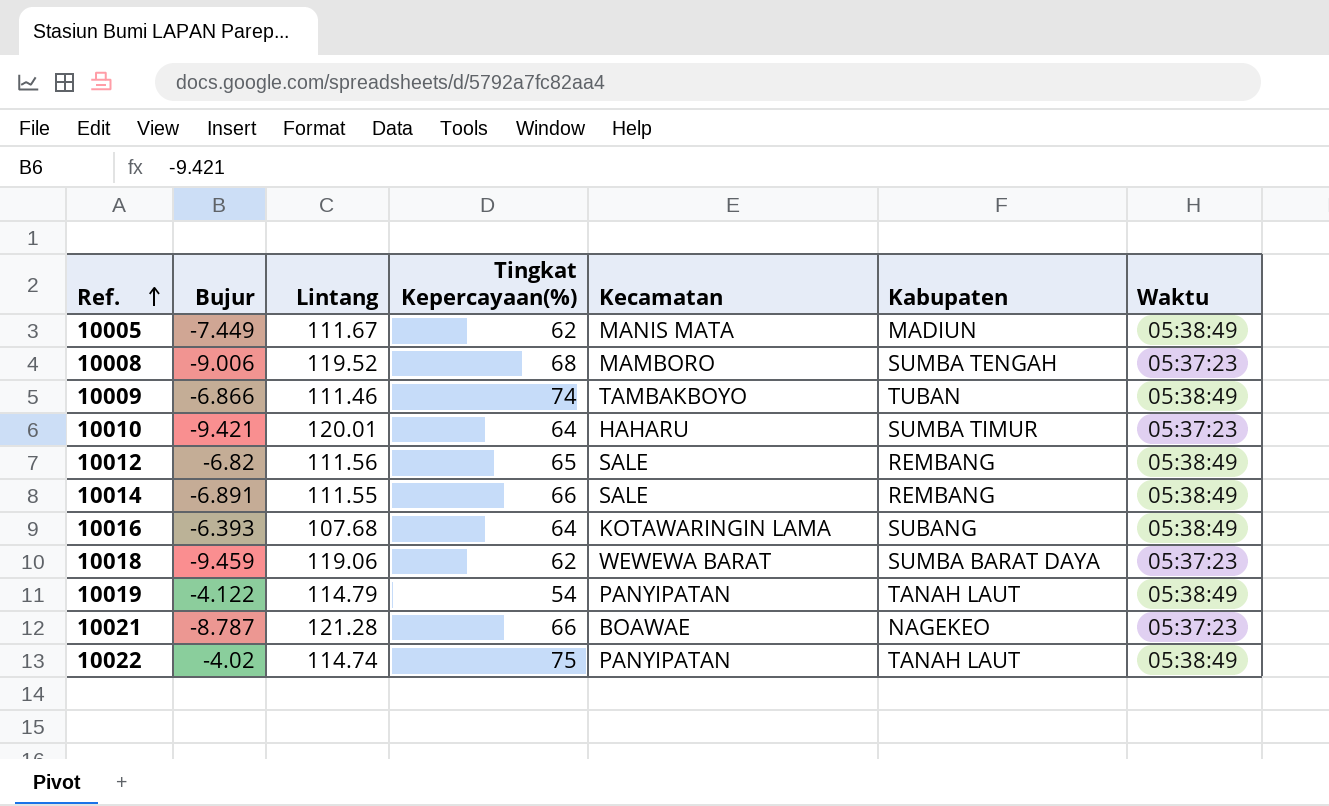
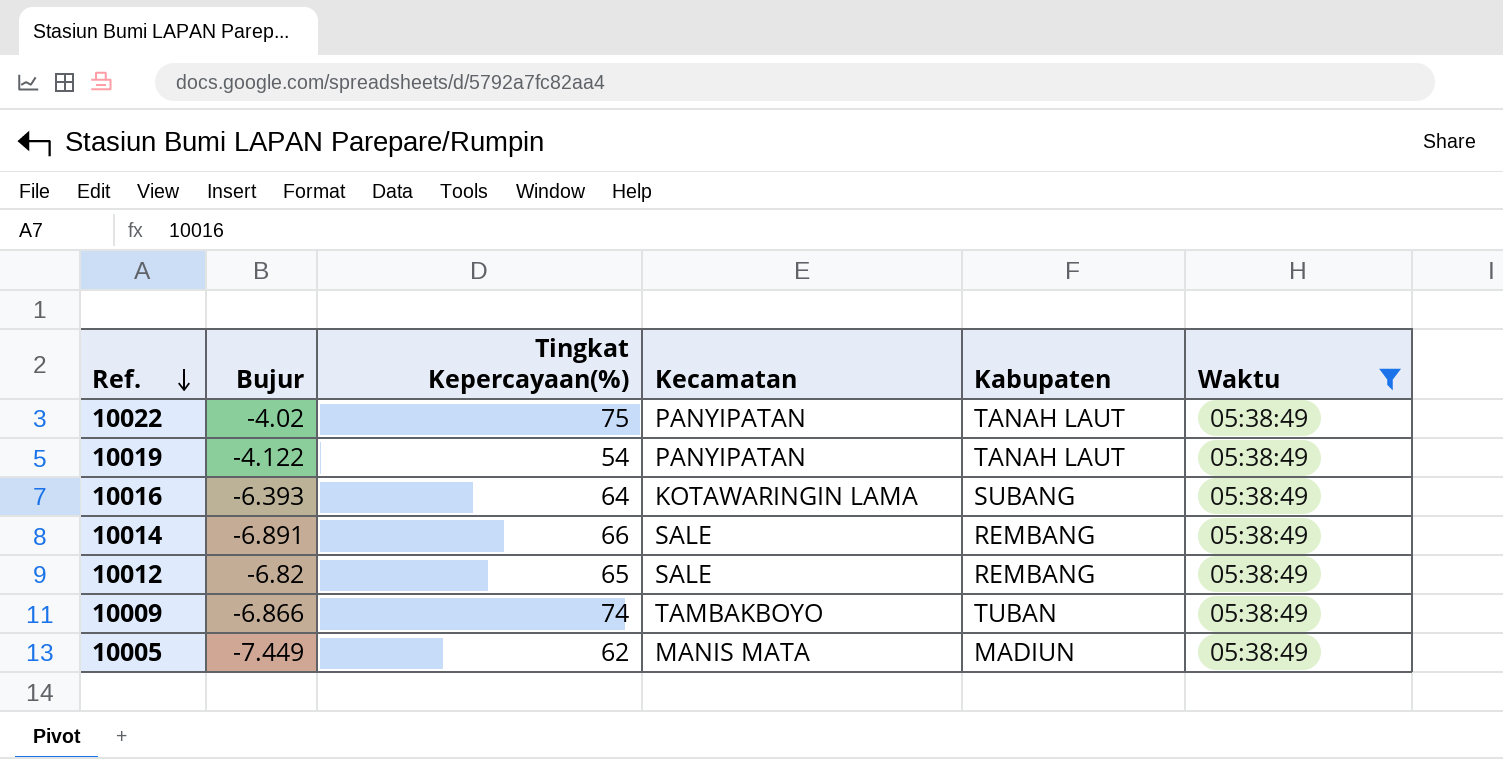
filter: none -> Waktu = 05:38:49
row order: Ref. ascending -> Ref. descending
column Lintang | position: 3 -> none

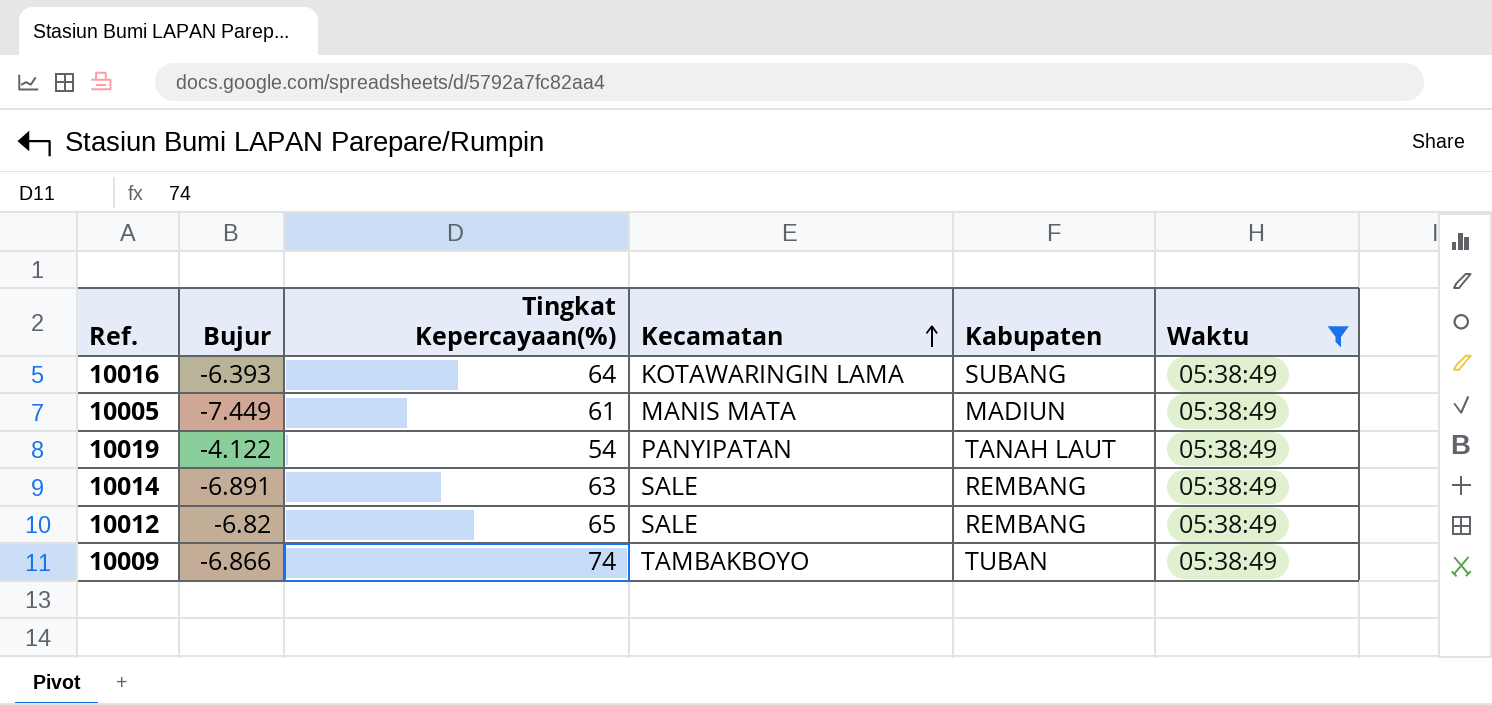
row order: Ref. descending -> Kecamatan ascending
row 10022: -4.02 | 75 | PANYIPATAN | TANAH LAUT | 05:38:49 -> none
10005 | Tingkat Kepercayaan(%): 62 -> 61
10014 | Tingkat Kepercayaan(%): 66 -> 63

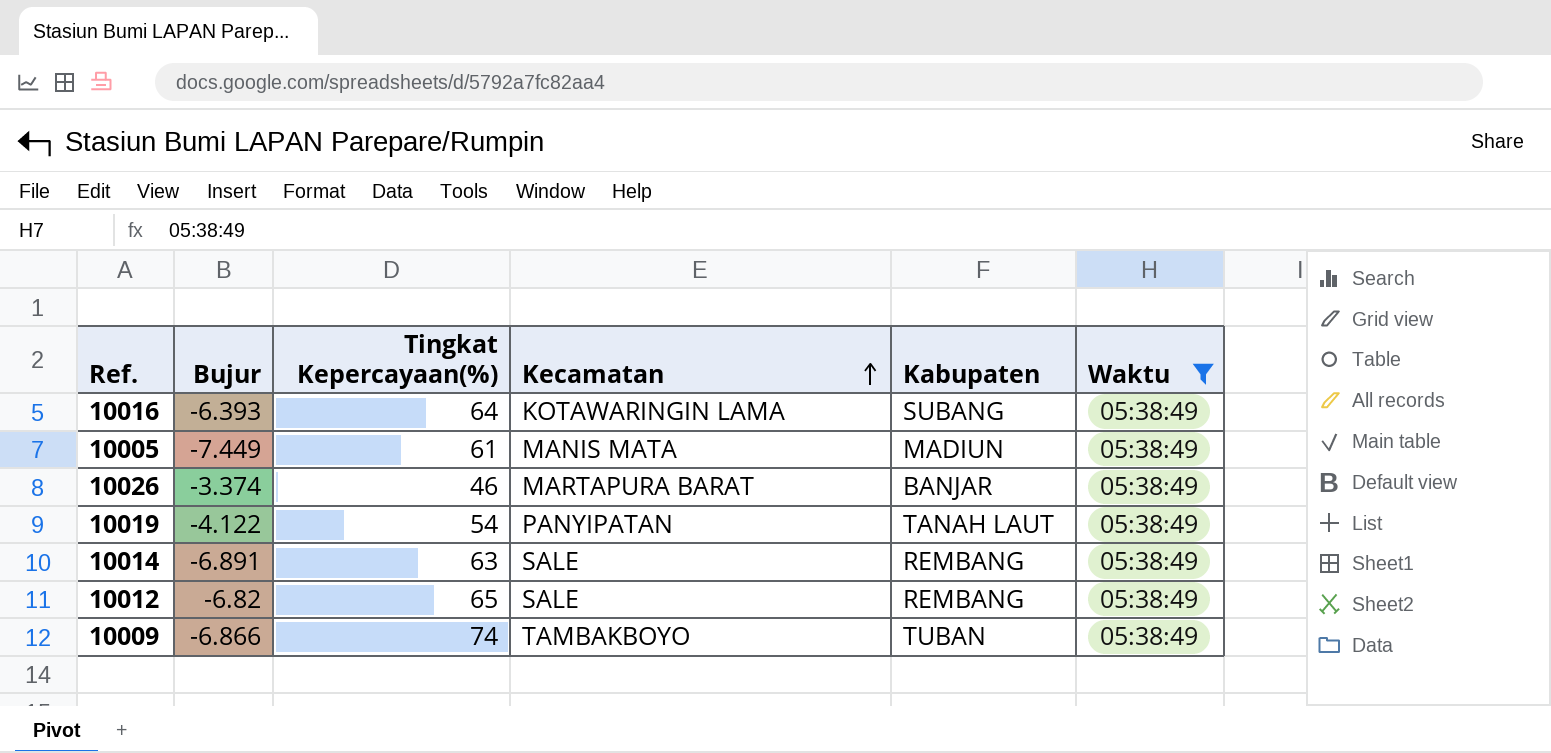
row 10026: none -> -3.374 | 46 | MARTAPURA BARAT | BANJAR | 05:38:49

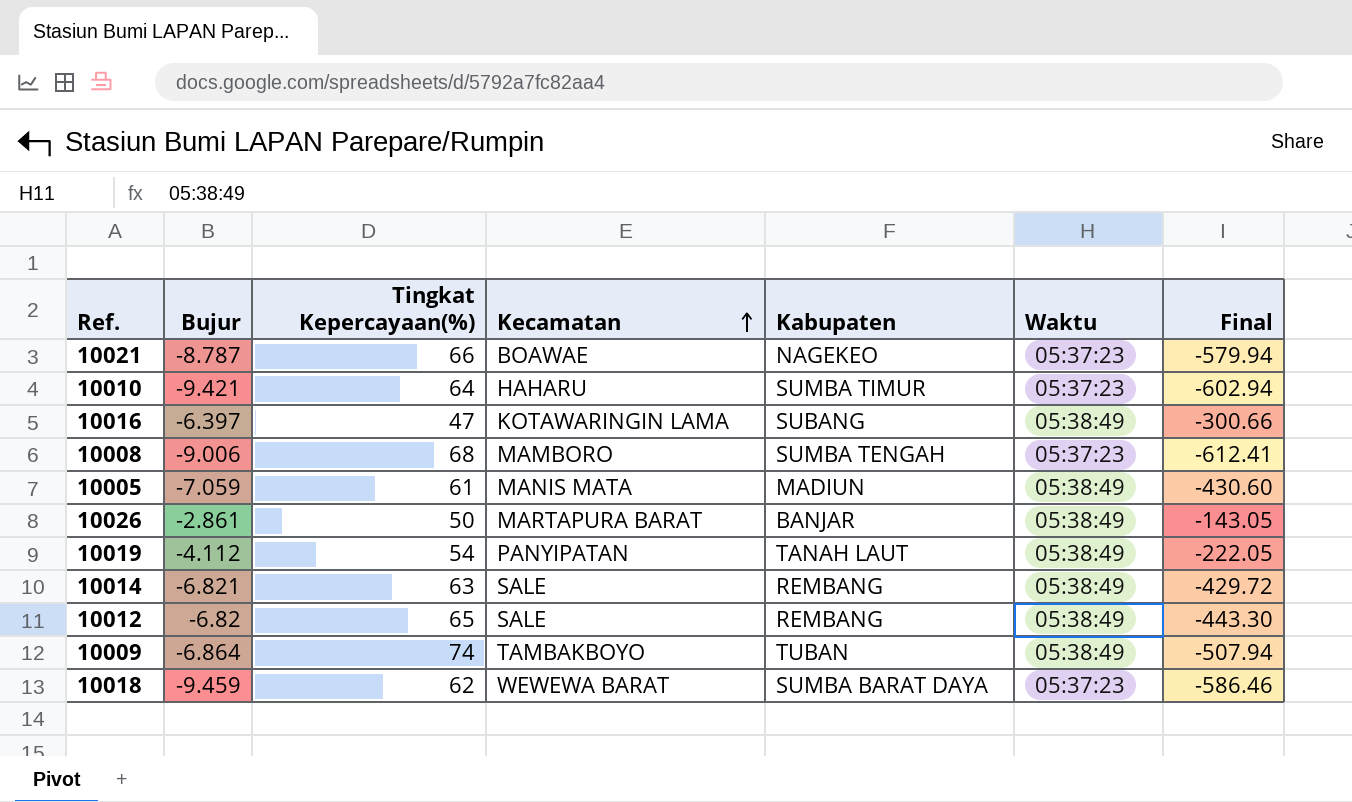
filter: Waktu = 05:38:49 -> none
column Final | formula: none -> [Bujur] * [Tingkat Kepercayaan(%)]
10016 | Bujur: -6.393 -> -6.397
10016 | Tingkat Kepercayaan(%): 64 -> 47
10005 | Bujur: -7.449 -> -7.059
10026 | Bujur: -3.374 -> -2.861
10026 | Tingkat Kepercayaan(%): 46 -> 50
10019 | Bujur: -4.122 -> -4.112
10014 | Bujur: -6.891 -> -6.821
10009 | Bujur: -6.866 -> -6.864

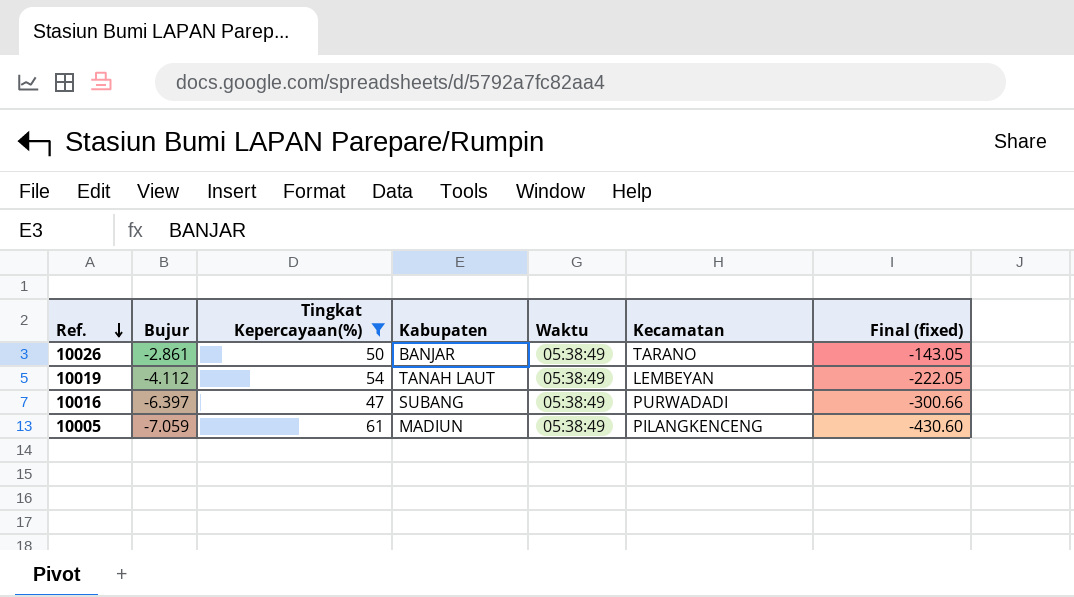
filter: none -> Tingkat Kepercayaan(%) <= 61
row order: Kecamatan ascending -> Ref. descending
column Kecamatan | position: 4 -> 6
column name: Final -> Final (fixed)
10026 | Kecamatan: MARTAPURA BARAT -> TARANO
10019 | Kecamatan: PANYIPATAN -> LEMBEYAN
10016 | Kecamatan: KOTAWARINGIN LAMA -> PURWADADI
10005 | Kecamatan: MANIS MATA -> PILANGKENCENG

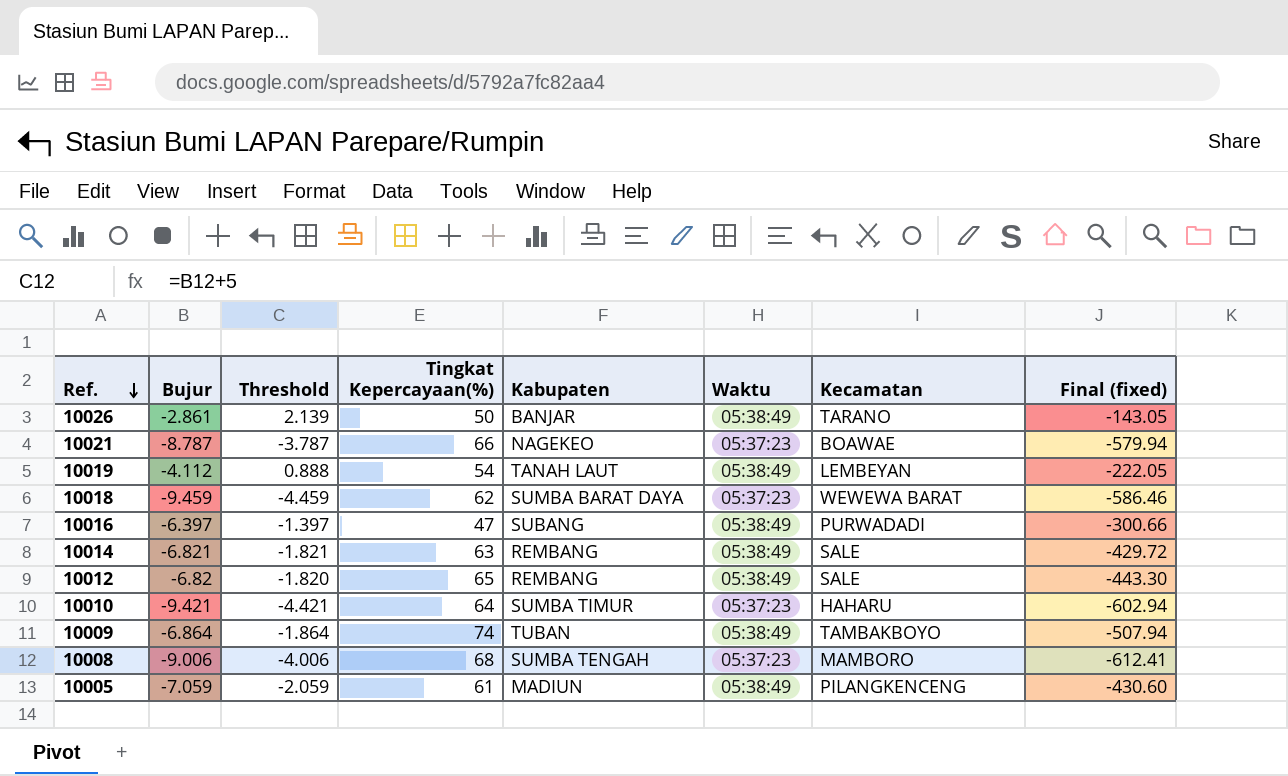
filter: Tingkat Kepercayaan(%) <= 61 -> none
column Threshold | formula: none -> [Bujur] + 5

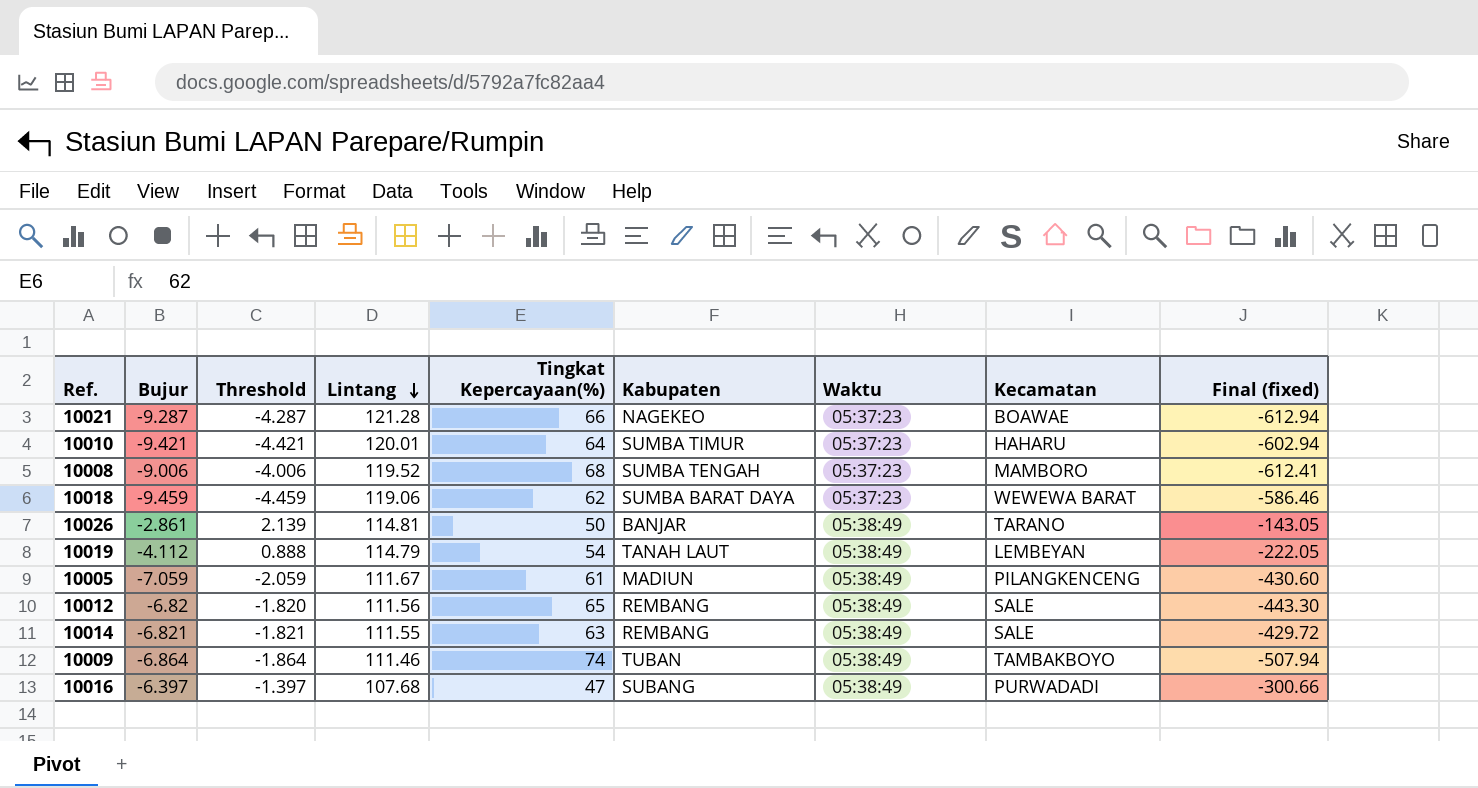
row order: Ref. descending -> Lintang descending
column Lintang | position: none -> 4
10021 | Bujur: -8.787 -> -9.287
10021 | Threshold: -3.787 -> -4.287
10021 | Final (fixed): -579.94 -> -612.94

